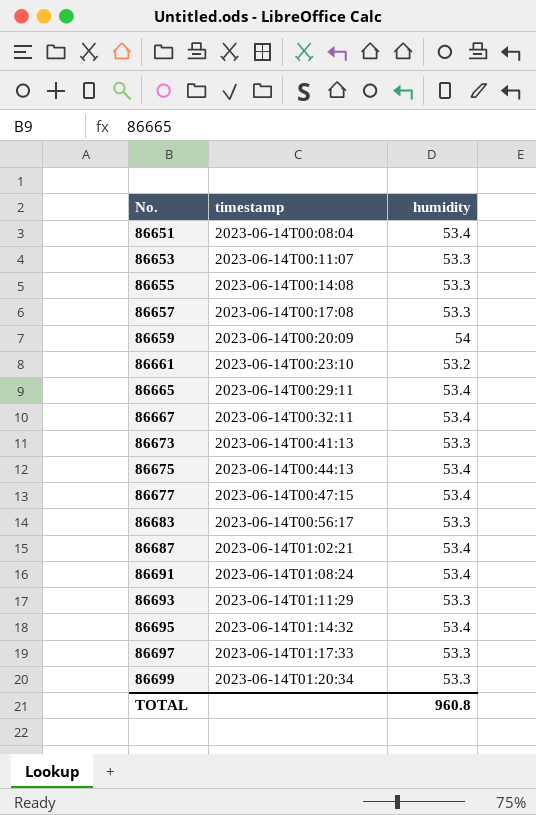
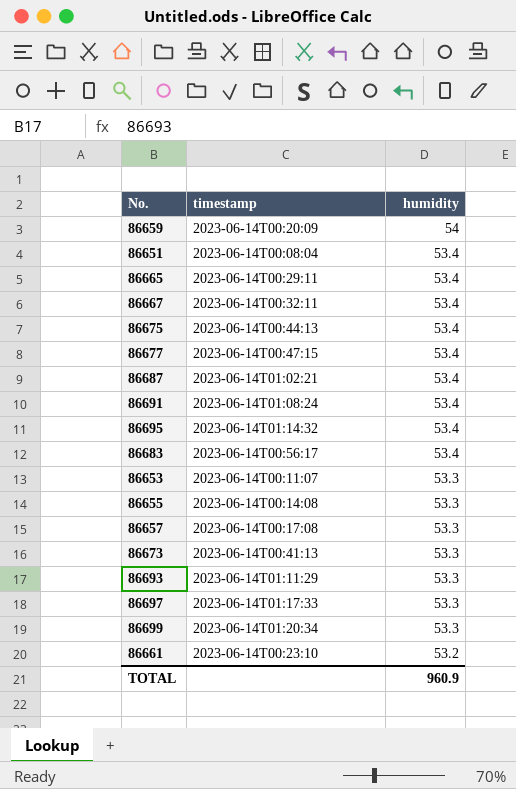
row order: No. ascending -> humidity descending
86683 | humidity: 53.3 -> 53.4
TOTAL | humidity: 960.8 -> 960.9

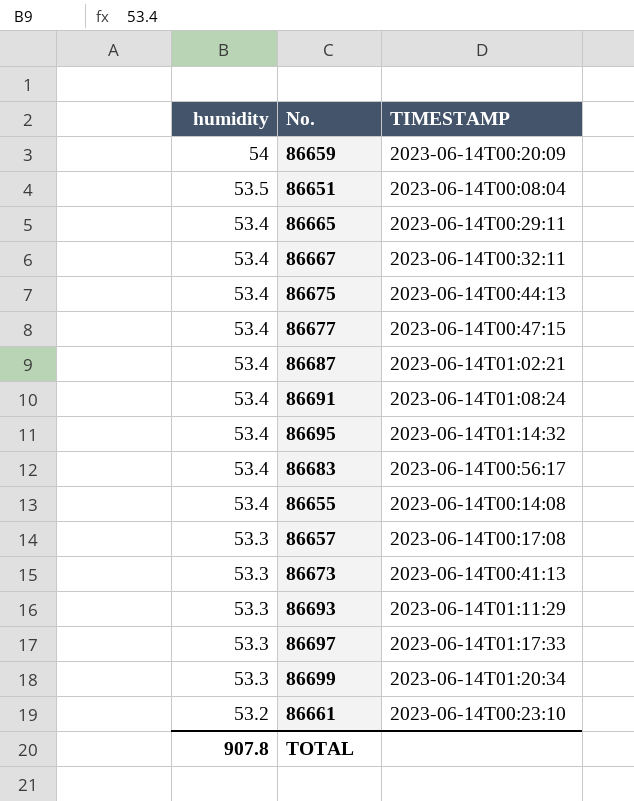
column humidity | position: 3 -> 1
column name: timestamp -> TIMESTAMP
row 86653: 2023-06-14T00:11:07 | 53.3 -> none
86651 | humidity: 53.4 -> 53.5
86655 | humidity: 53.3 -> 53.4
TOTAL | humidity: 960.9 -> 907.8

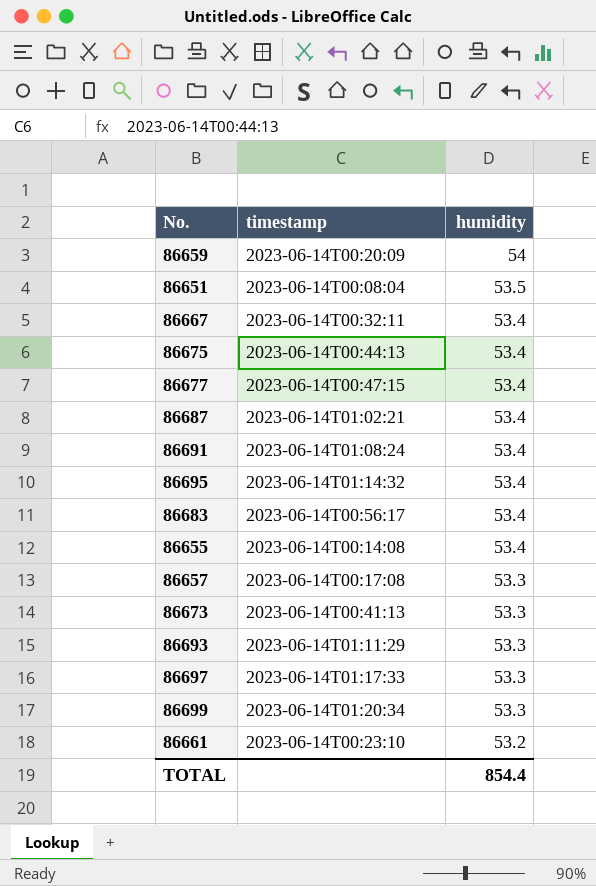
column name: TIMESTAMP -> timestamp
column humidity | position: 1 -> 3
row 86665: 53.4 | 2023-06-14T00:29:11 -> none
TOTAL | humidity: 907.8 -> 854.4

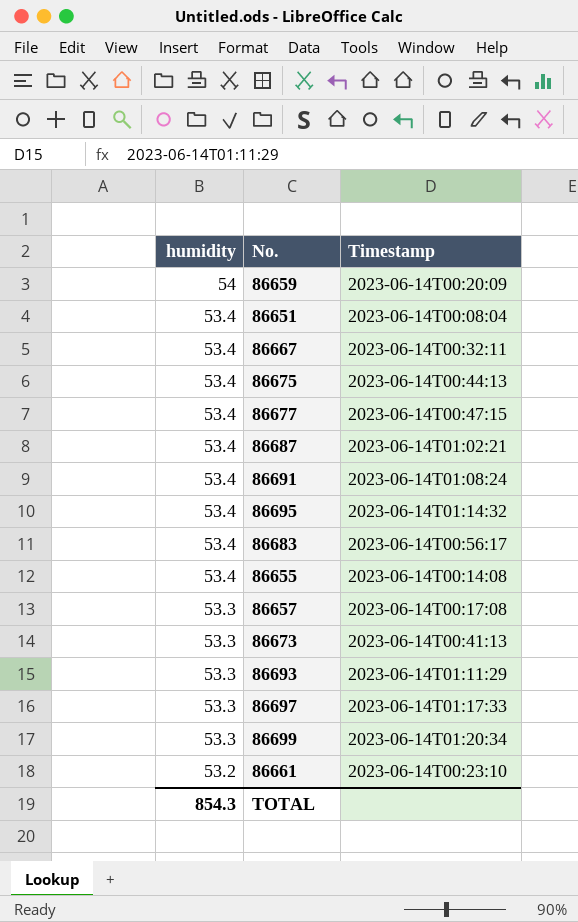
column humidity | position: 3 -> 1
column name: timestamp -> Timestamp
86651 | humidity: 53.5 -> 53.4
TOTAL | humidity: 854.4 -> 854.3

